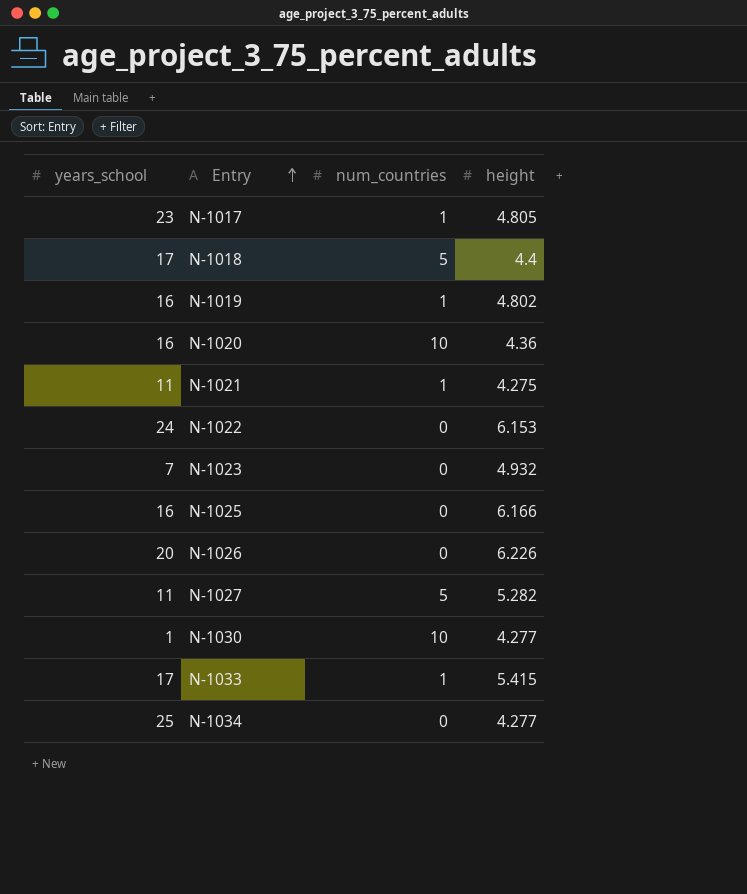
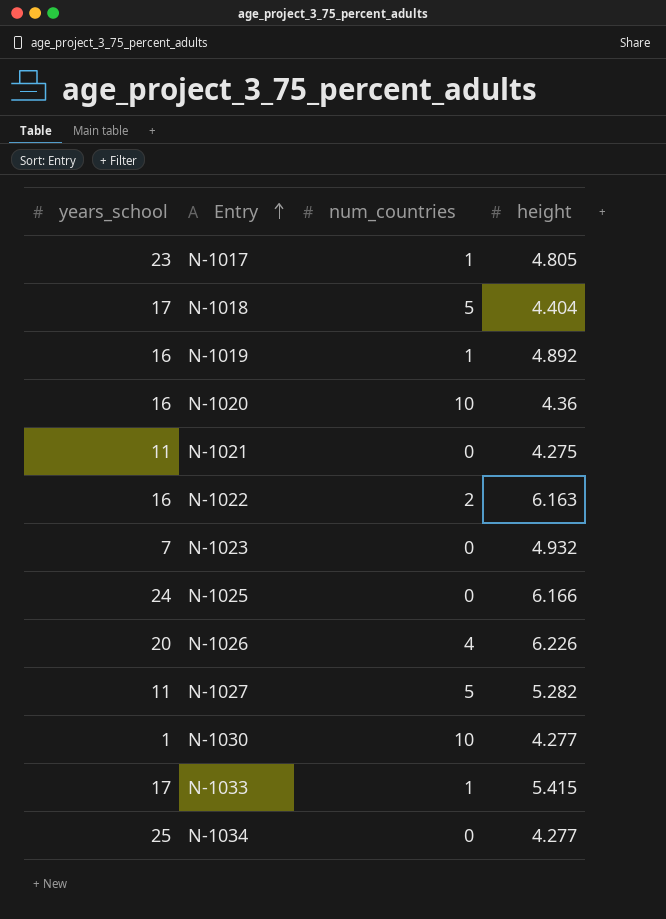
N-1018 | height: 4.4 -> 4.404
N-1019 | height: 4.802 -> 4.892
N-1021 | num_countries: 1 -> 0
N-1022 | years_school: 24 -> 16
N-1022 | num_countries: 0 -> 2
N-1022 | height: 6.153 -> 6.163
N-1025 | years_school: 16 -> 24
N-1026 | num_countries: 0 -> 4

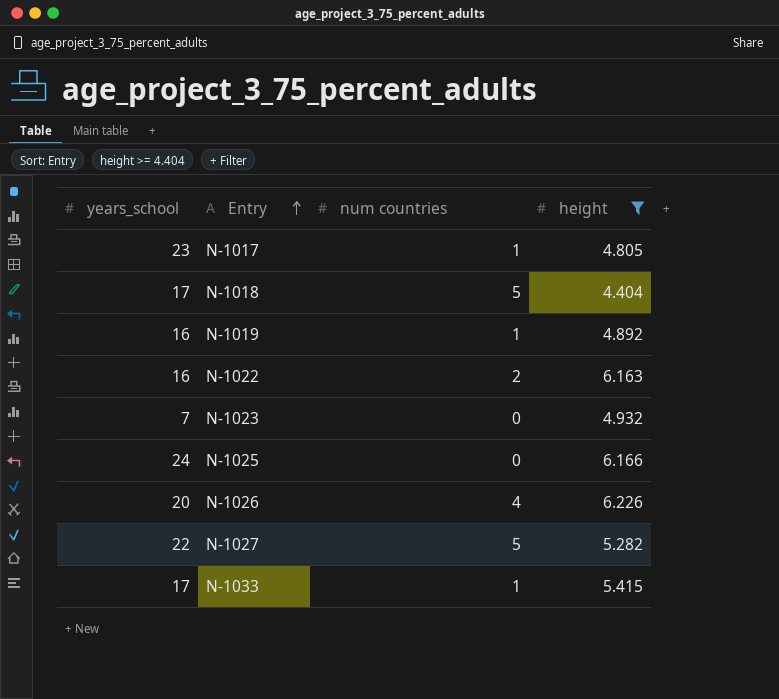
filter: none -> height >= 4.404
column name: num_countries -> num countries
N-1027 | years_school: 11 -> 22

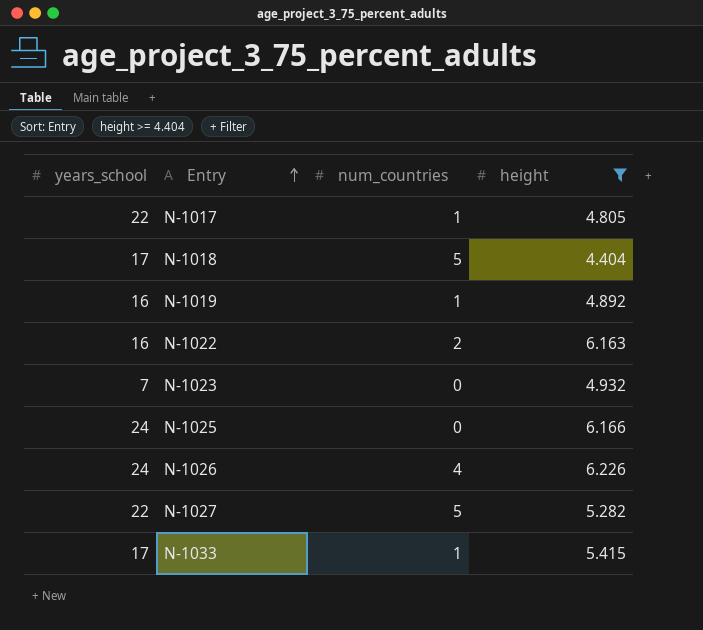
column name: num countries -> num_countries
N-1017 | years_school: 23 -> 22
N-1026 | years_school: 20 -> 24

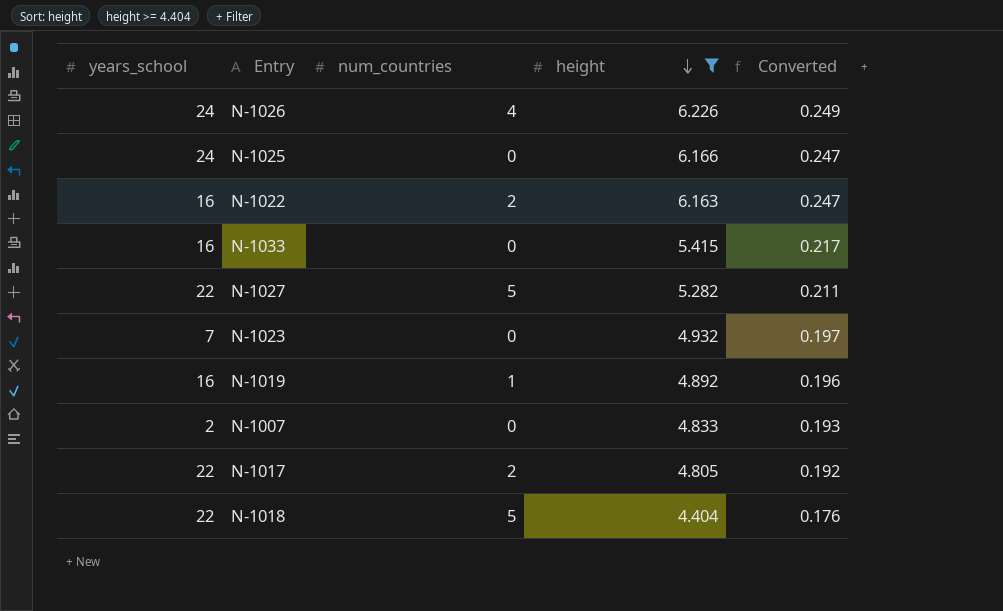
row order: Entry ascending -> height descending
column Converted | formula: none -> [height] * 0.04
N-1033 | years_school: 17 -> 16
N-1033 | num_countries: 1 -> 0
row N-1007: none -> 2 | 0 | 4.833 | 0.193
N-1017 | num_countries: 1 -> 2
N-1018 | years_school: 17 -> 22

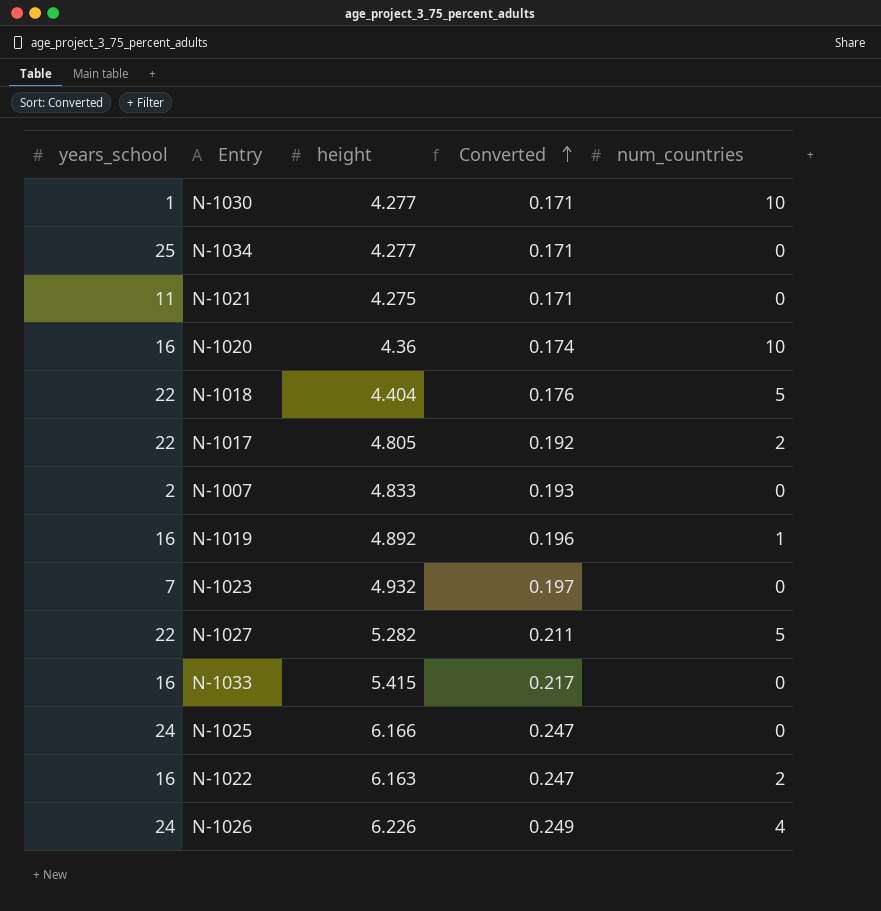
filter: height >= 4.404 -> none
row order: height descending -> Converted ascending
column num_countries | position: 3 -> 5

